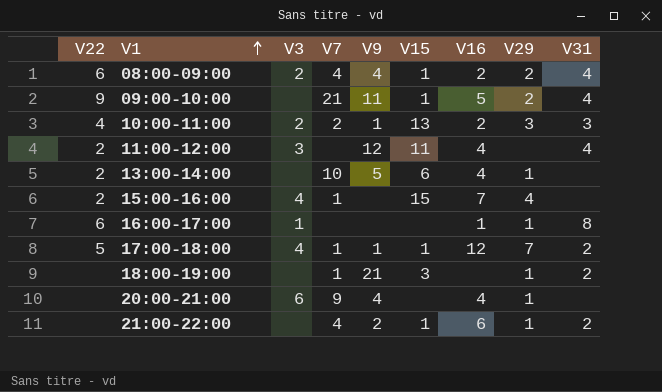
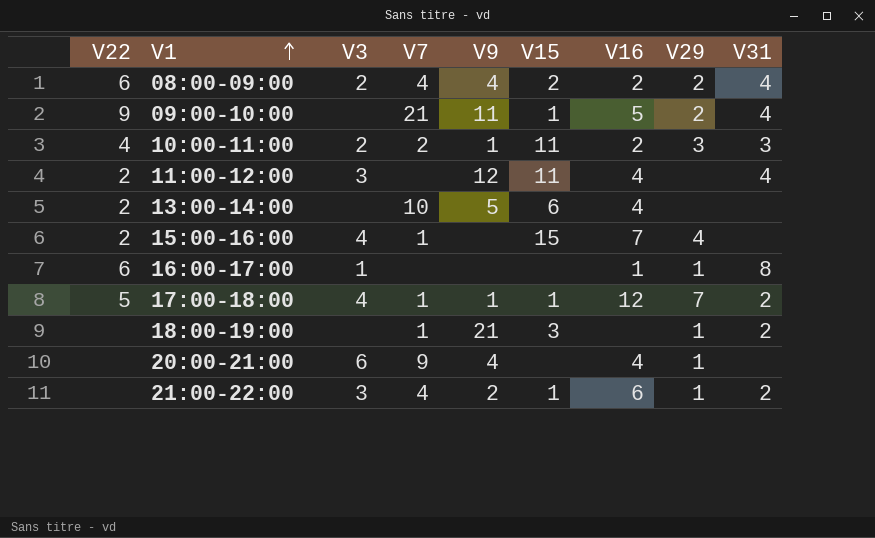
08:00-09:00 | V15: 1 -> 2
10:00-11:00 | V15: 13 -> 11
13:00-14:00 | V29: 1 -> none
21:00-22:00 | V3: none -> 3

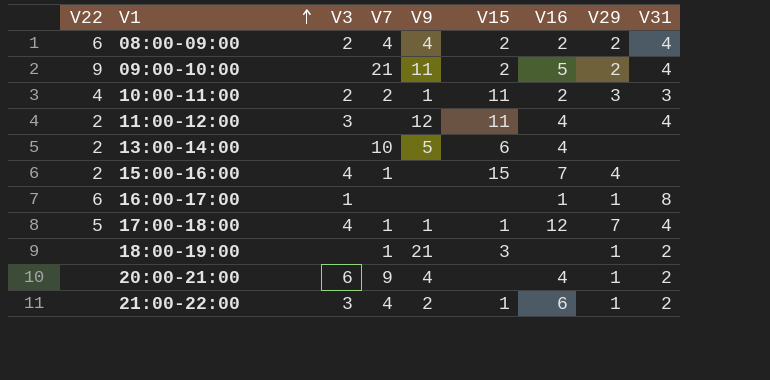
09:00-10:00 | V15: 1 -> 2
17:00-18:00 | V31: 2 -> 4
20:00-21:00 | V31: none -> 2

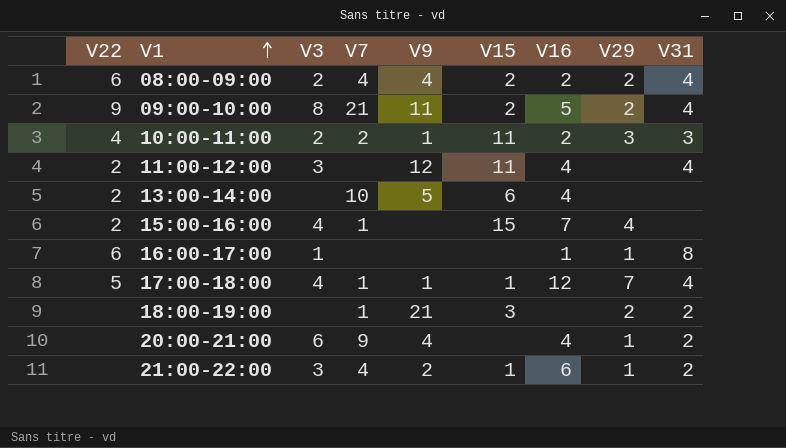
09:00-10:00 | V3: none -> 8
18:00-19:00 | V29: 1 -> 2

